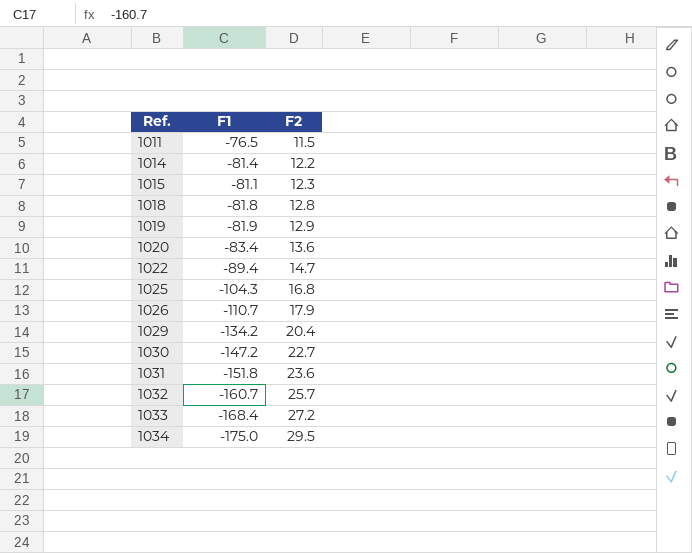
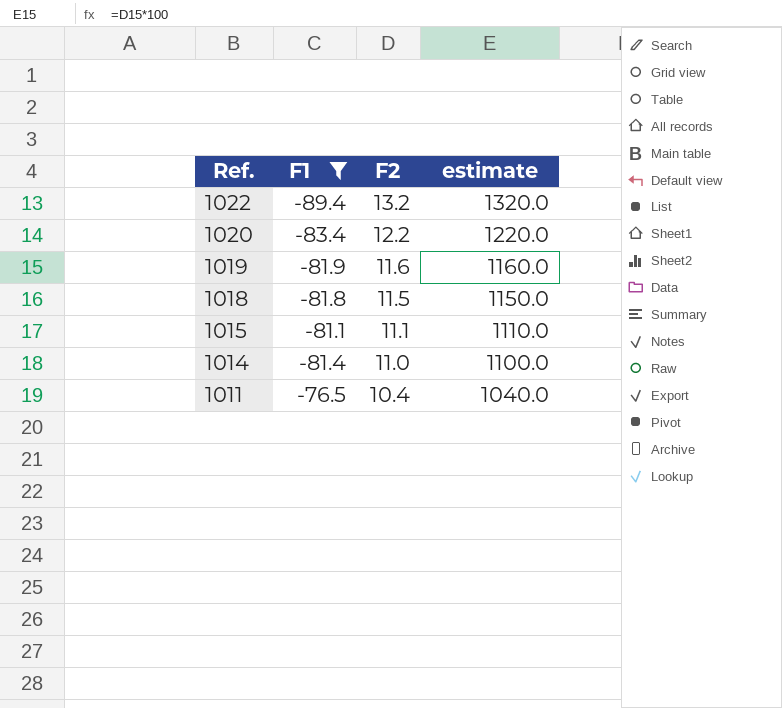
filter: none -> F1 >= -89.4
row order: Ref. ascending -> Ref. descending
column estimate | formula: none -> [F2] * 100
1022 | F2: 14.7 -> 13.2
1020 | F2: 13.6 -> 12.2
1019 | F2: 12.9 -> 11.6
1018 | F2: 12.8 -> 11.5
1015 | F2: 12.3 -> 11.1
1014 | F2: 12.2 -> 11.0
1011 | F2: 11.5 -> 10.4

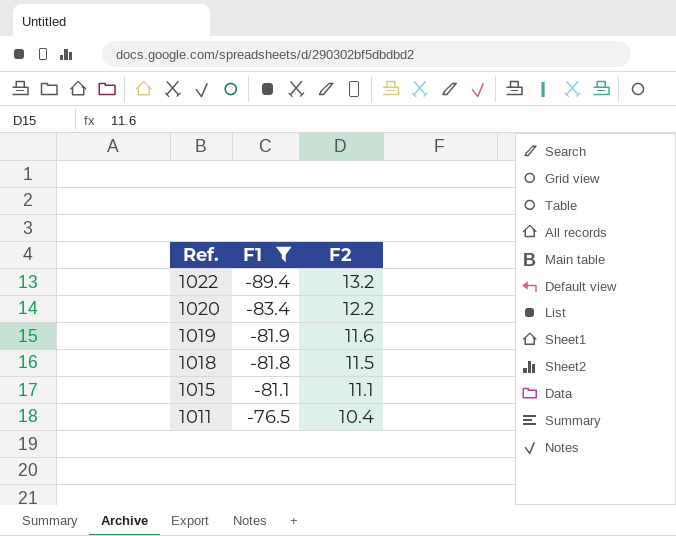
column estimate | formula: [F2] * 100 -> none
row 1014: -81.4 | 11.0 | 1100.0 -> none

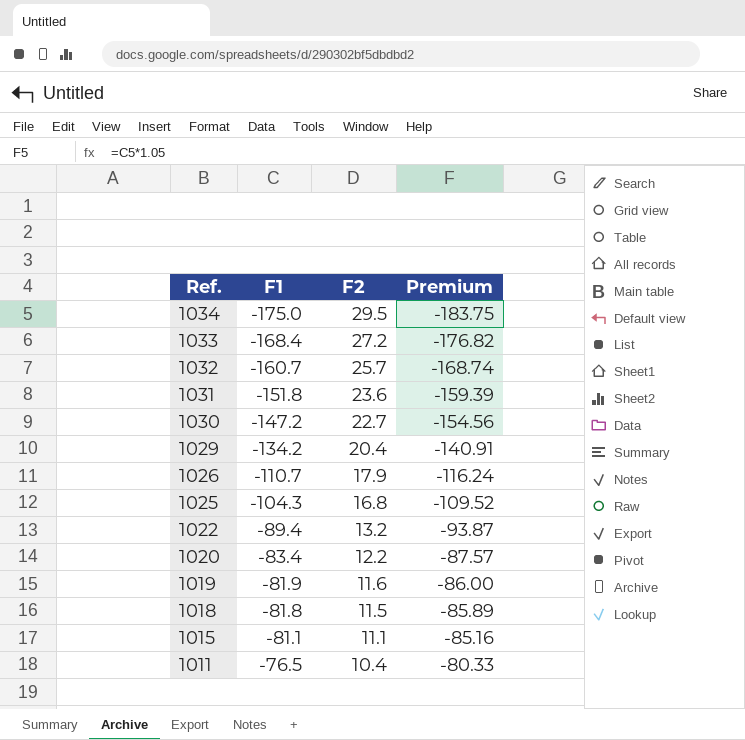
filter: F1 >= -89.4 -> none
column Premium | formula: none -> [F1] * 1.05

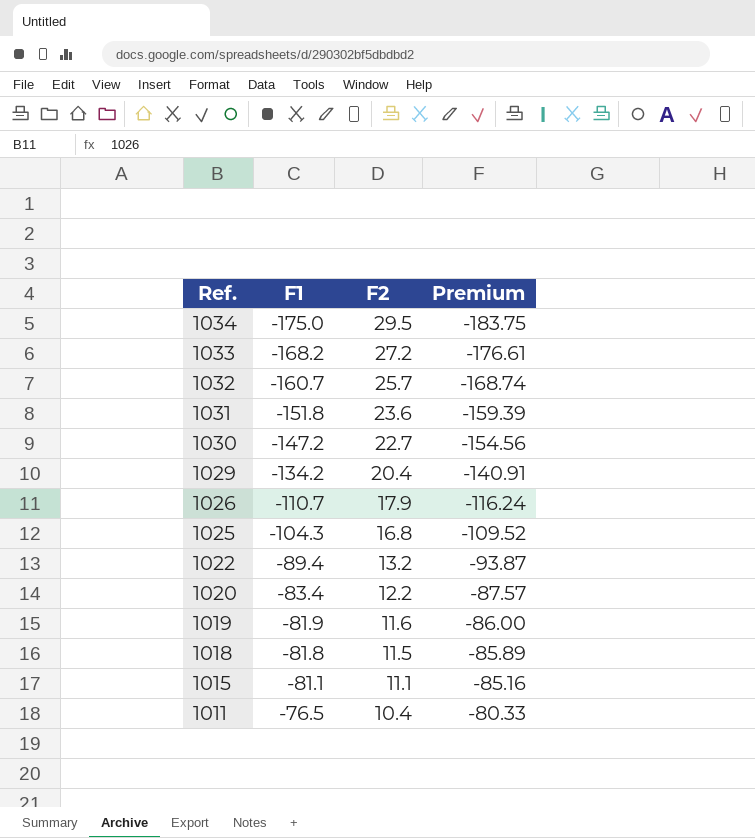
1033 | F1: -168.4 -> -168.2
1033 | Premium: -176.82 -> -176.61

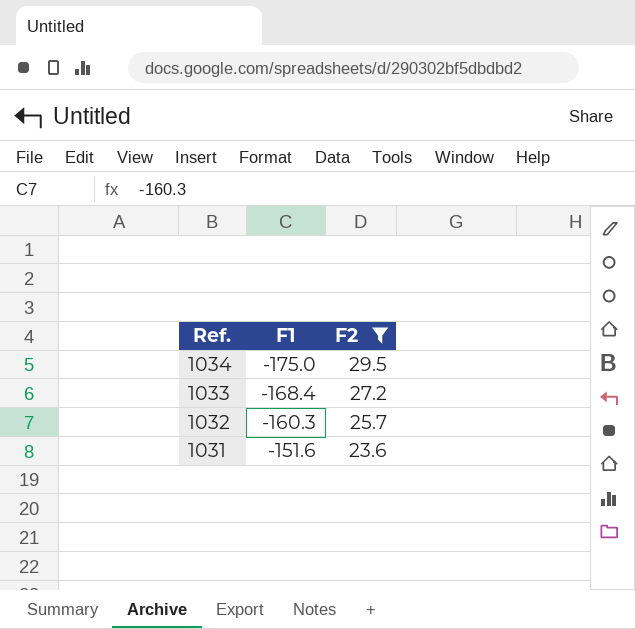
filter: none -> F2 >= 23.6
column Premium | formula: [F1] * 1.05 -> none
1033 | F1: -168.2 -> -168.4
1032 | F1: -160.7 -> -160.3
1031 | F1: -151.8 -> -151.6

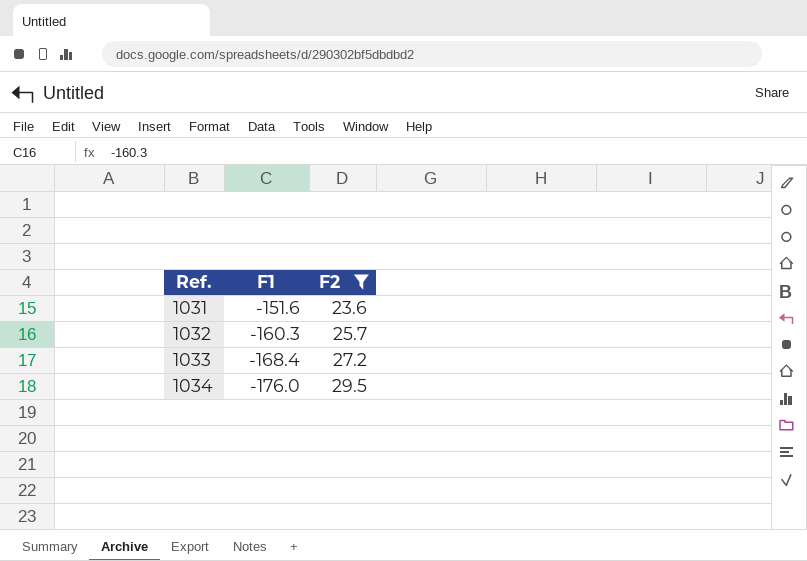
row order: Ref. descending -> Ref. ascending
1034 | F1: -175.0 -> -176.0

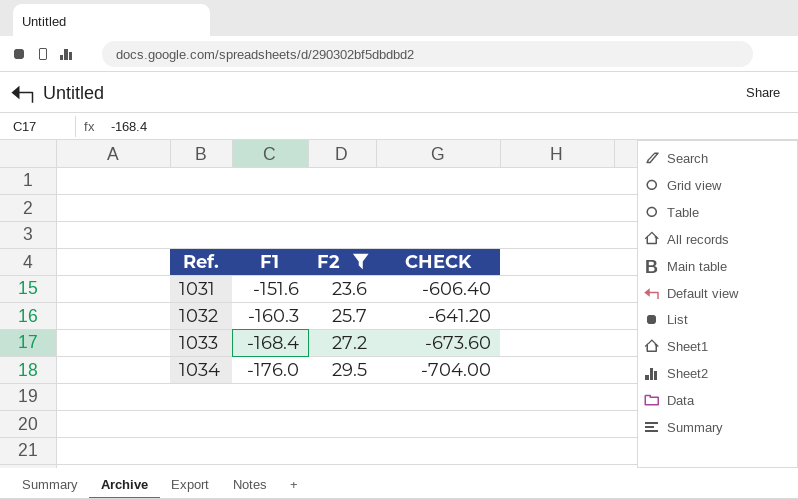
column CHECK | formula: none -> [F1] * 4

